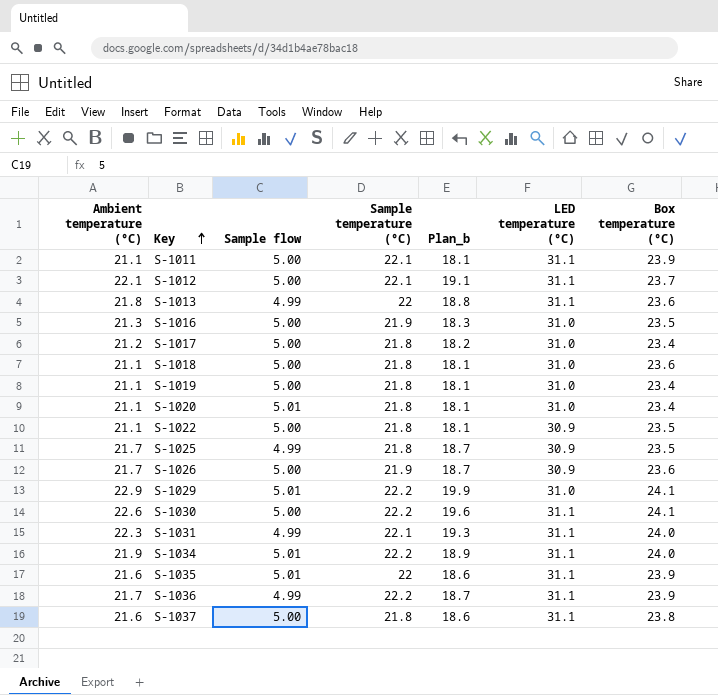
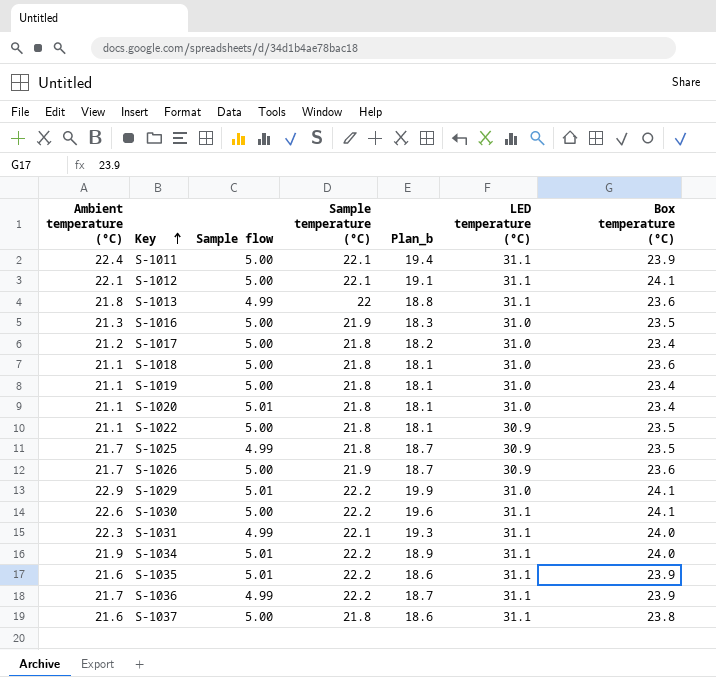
S-1011 | Ambient temperature (°C): 21.1 -> 22.4
S-1011 | Plan_b: 18.1 -> 19.4
S-1012 | Box temperature (°C): 23.7 -> 24.1
S-1035 | Sample temperature (°C): 22 -> 22.2

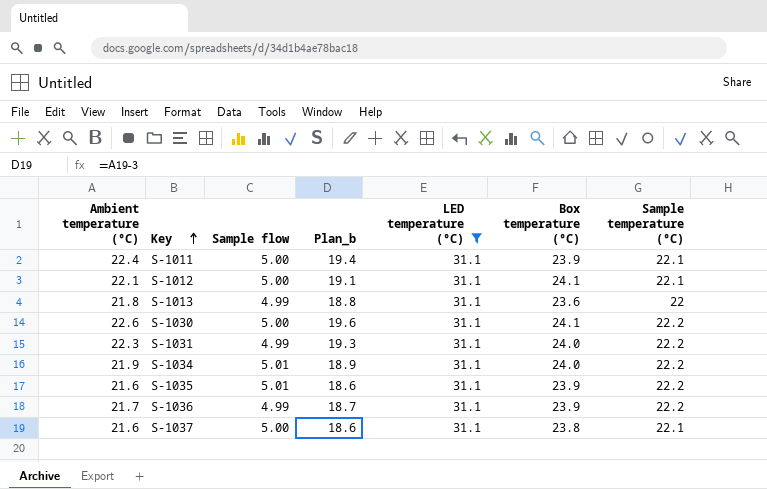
filter: none -> LED temperature (°C) = 31.1
column Sample temperature (°C) | position: 4 -> 7
S-1031 | Sample temperature (°C): 22.1 -> 22.2
S-1037 | Sample temperature (°C): 21.8 -> 22.1

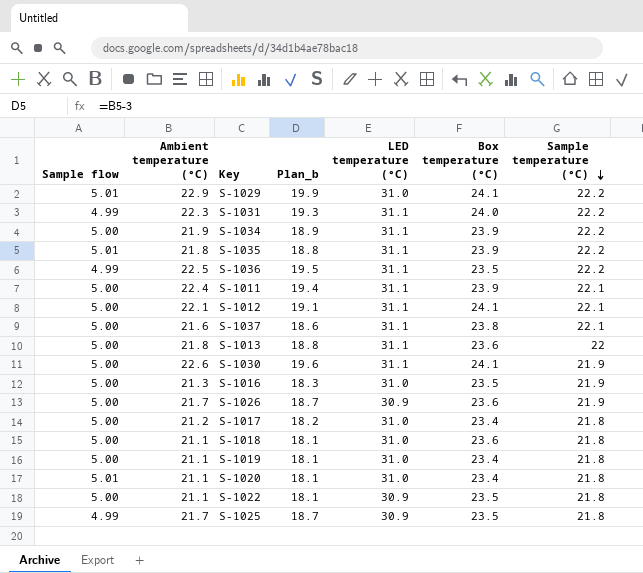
filter: LED temperature (°C) = 31.1 -> none
row order: Key ascending -> Sample temperature (°C) descending
column Sample flow | position: 3 -> 1
S-1034 | Sample flow: 5.01 -> 5.00
S-1034 | Box temperature (°C): 24.0 -> 23.9
S-1035 | Ambient temperature (°C): 21.6 -> 21.8
S-1035 | Plan_b: 18.6 -> 18.8
S-1036 | Ambient temperature (°C): 21.7 -> 22.5
S-1036 | Plan_b: 18.7 -> 19.5
S-1036 | Box temperature (°C): 23.9 -> 23.5
S-1013 | Sample flow: 4.99 -> 5.00
S-1030 | Sample temperature (°C): 22.2 -> 21.9

